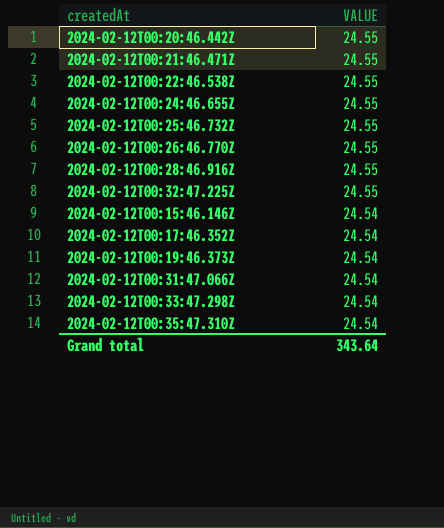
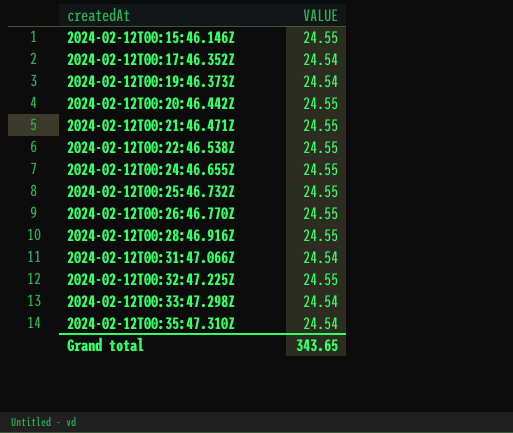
row order: VALUE descending -> createdAt ascending
2024-02-12T00:15:46.146Z | VALUE: 24.54 -> 24.55
Grand total | VALUE: 343.64 -> 343.65

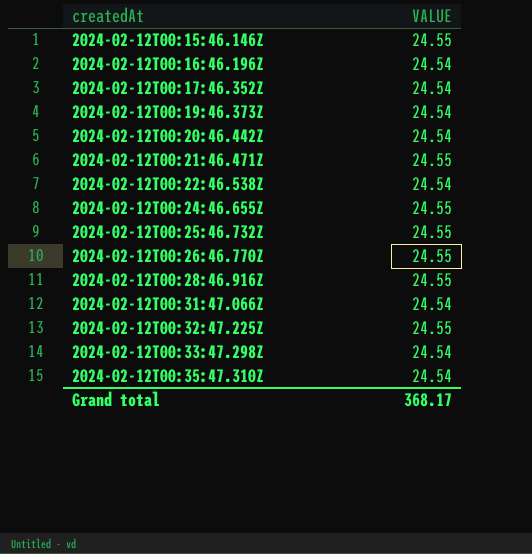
row 2024-02-12T00:16:46.196Z: none -> 24.54
2024-02-12T00:20:46.442Z | VALUE: 24.55 -> 24.54
2024-02-12T00:22:46.538Z | VALUE: 24.55 -> 24.54
Grand total | VALUE: 343.65 -> 368.17

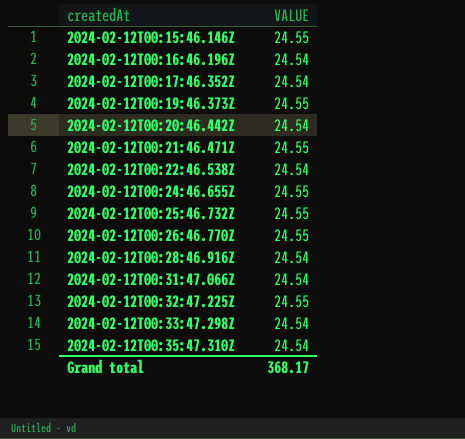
2024-02-12T00:19:46.373Z | VALUE: 24.54 -> 24.55
2024-02-12T00:28:46.916Z | VALUE: 24.55 -> 24.54

